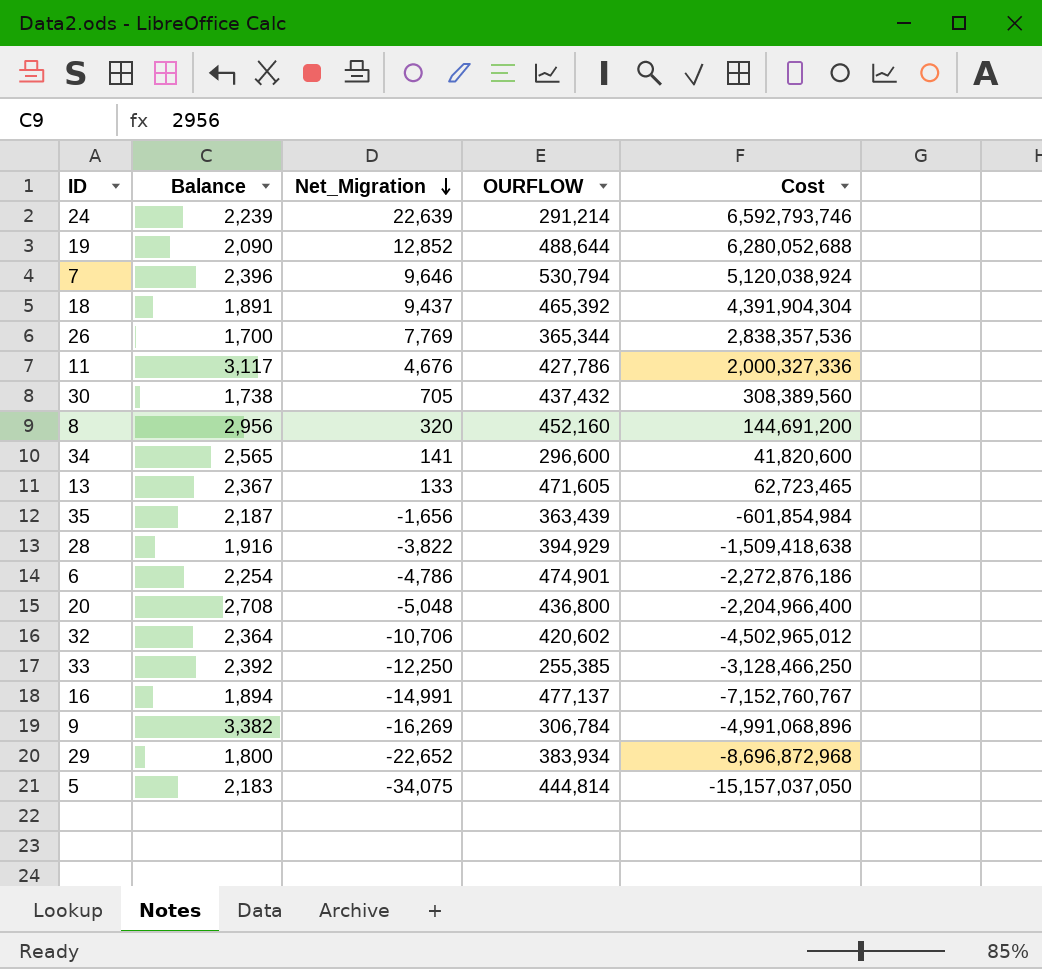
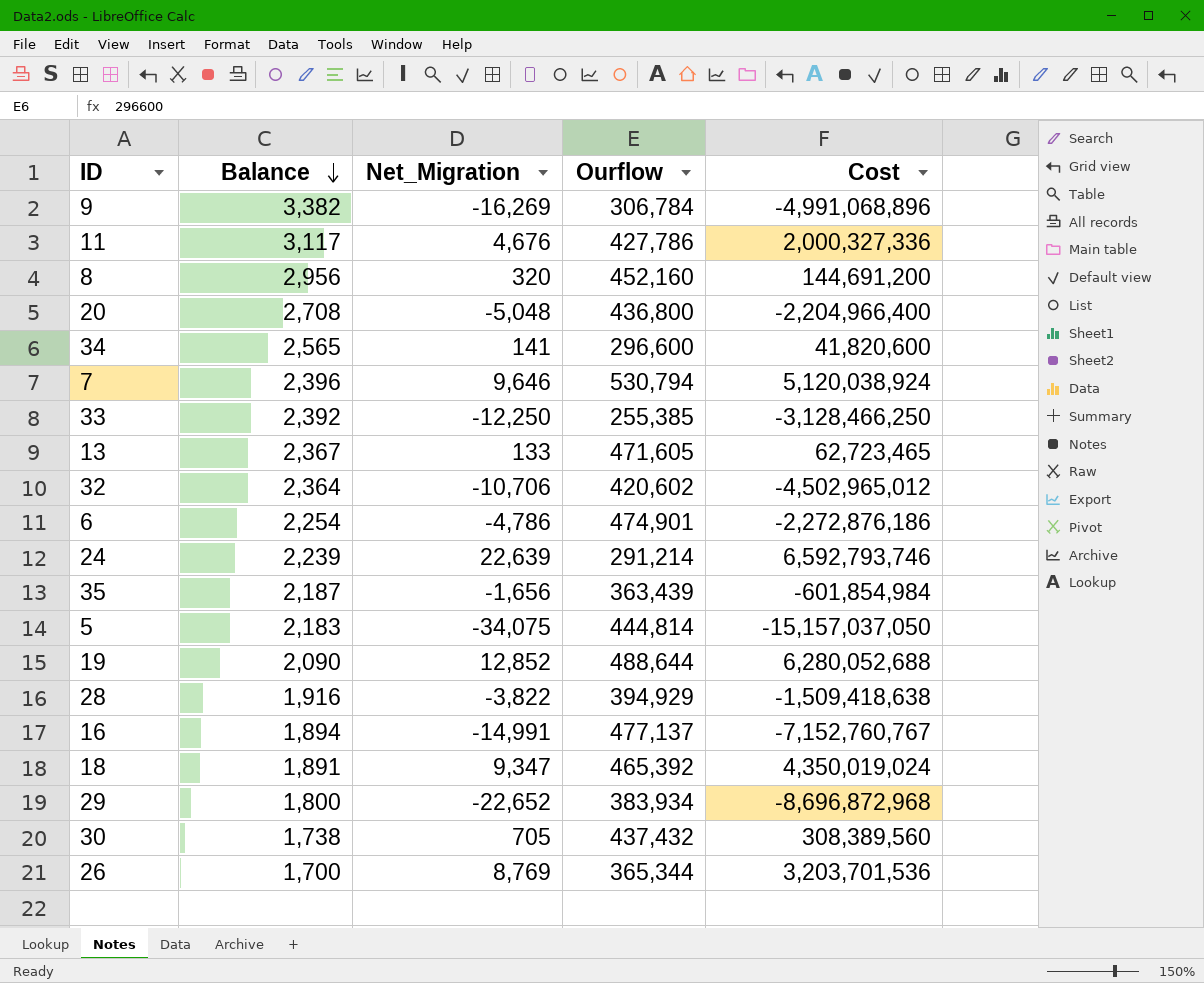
row order: Net_Migration descending -> Balance descending
column name: OURFLOW -> Ourflow
18 | Net_Migration: 9,437 -> 9,347
18 | Cost: 4,391,904,304 -> 4,350,019,024
26 | Net_Migration: 7,769 -> 8,769
26 | Cost: 2,838,357,536 -> 3,203,701,536

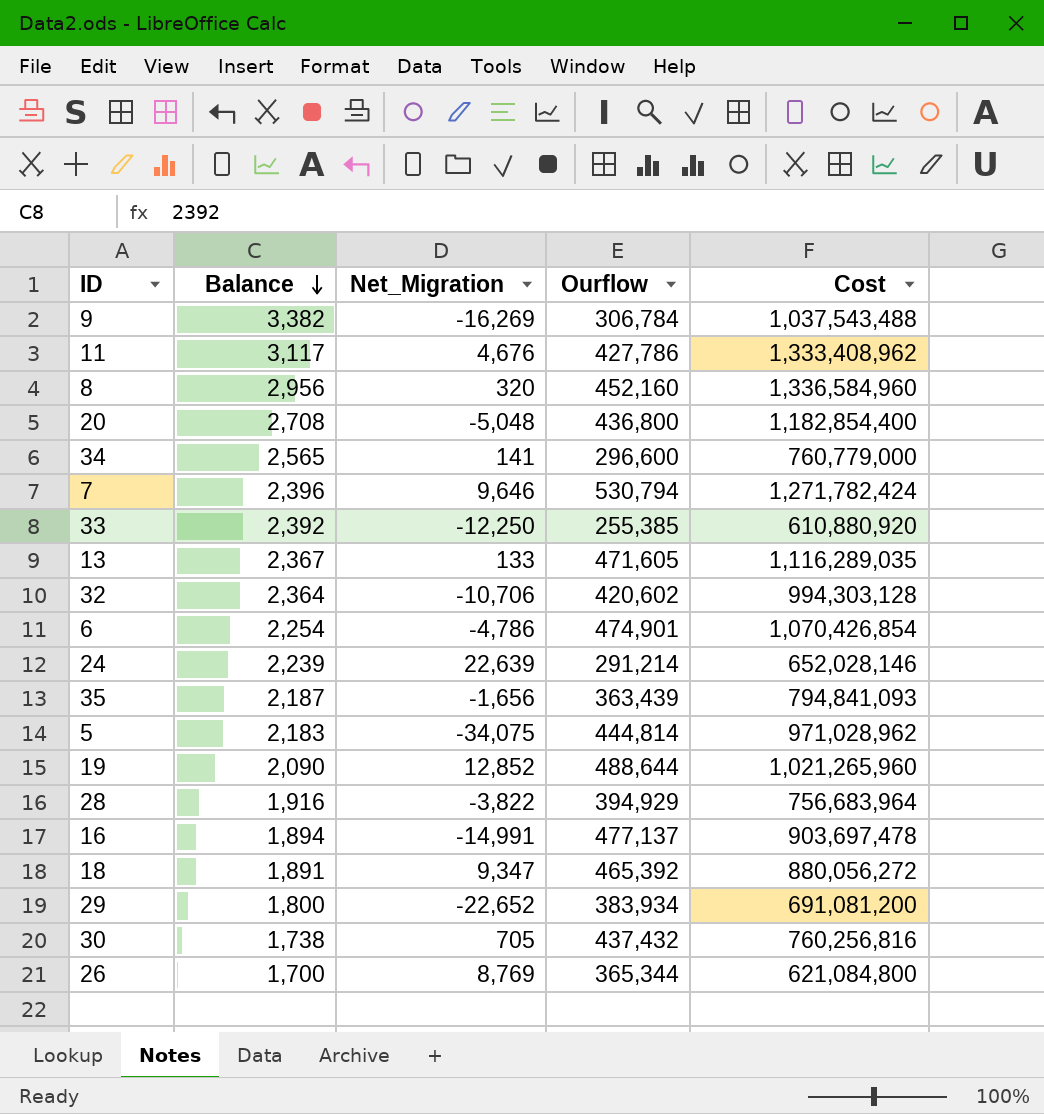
column Cost | formula: [Net_Migration] * [Ourflow] -> [Balance] * [Ourflow]

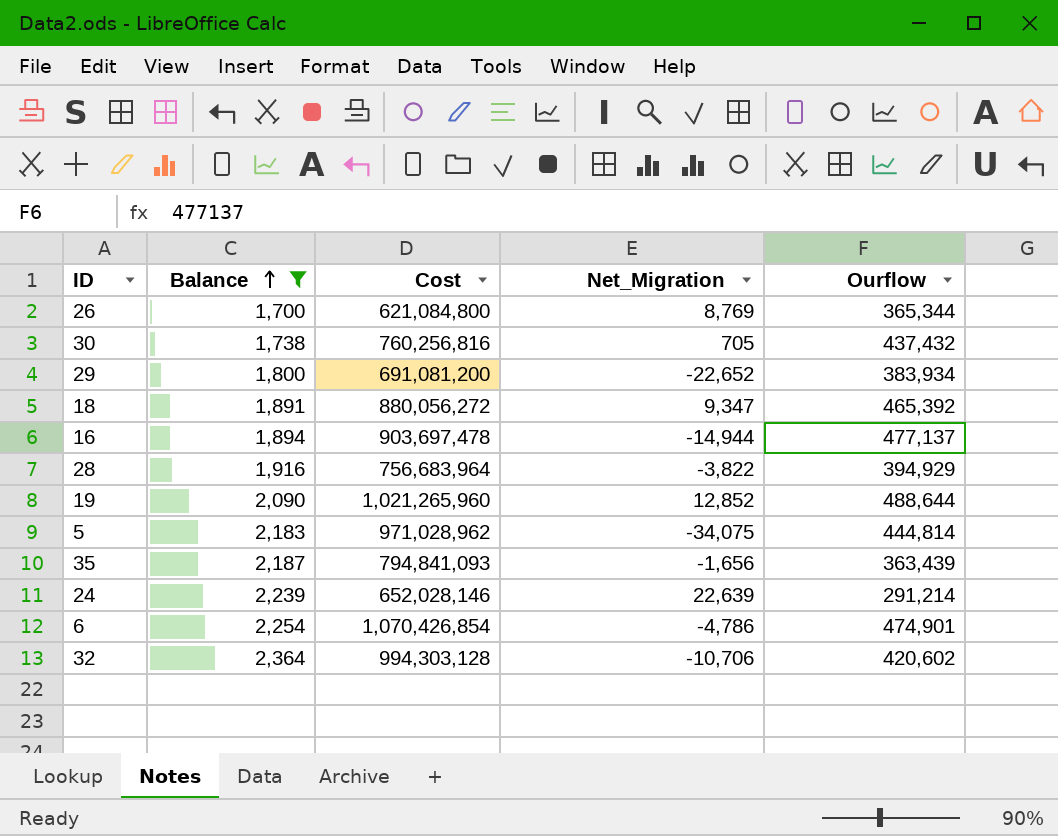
filter: none -> Balance <= 2,364
row order: Balance descending -> Balance ascending
column Cost | position: 5 -> 3
16 | Net_Migration: -14,991 -> -14,944

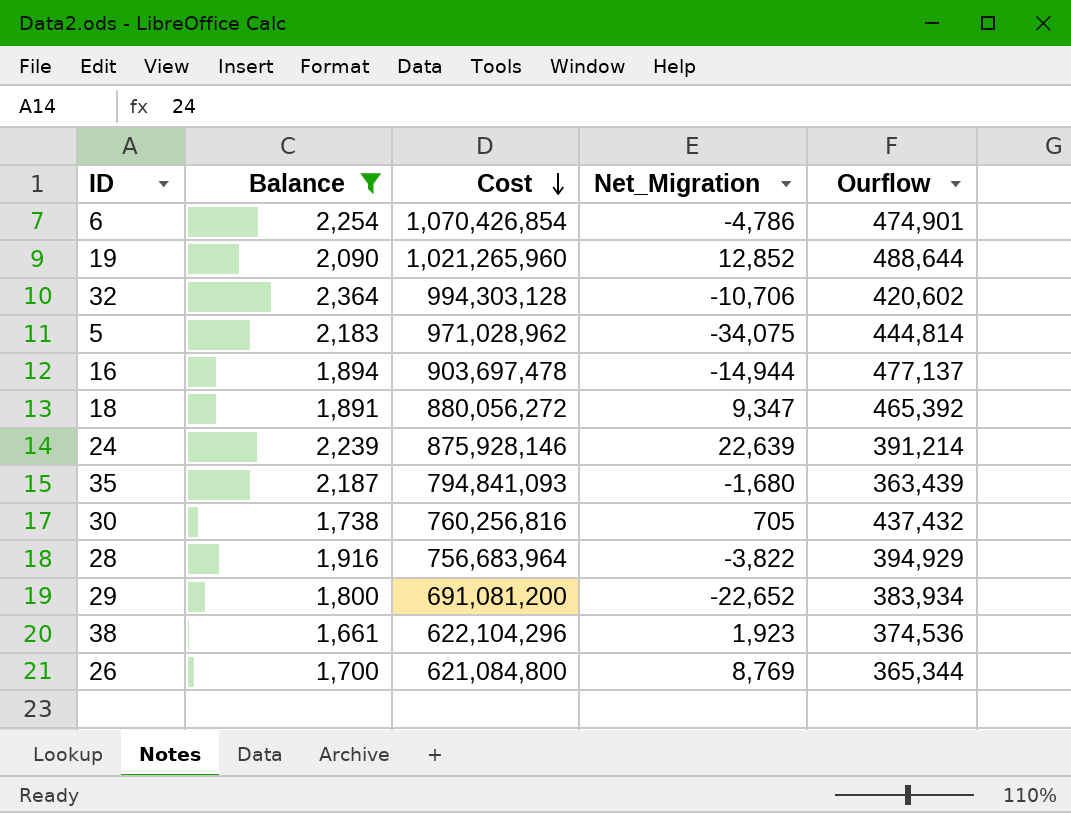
row order: Balance ascending -> Cost descending
24 | Cost: 652,028,146 -> 875,928,146
24 | Ourflow: 291,214 -> 391,214
35 | Net_Migration: -1,656 -> -1,680
row 38: none -> 1,661 | 622,104,296 | 1,923 | 374,536

